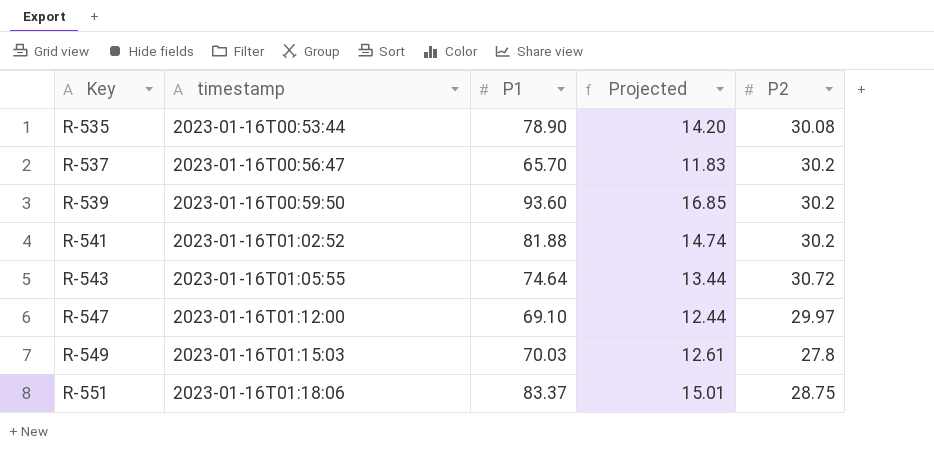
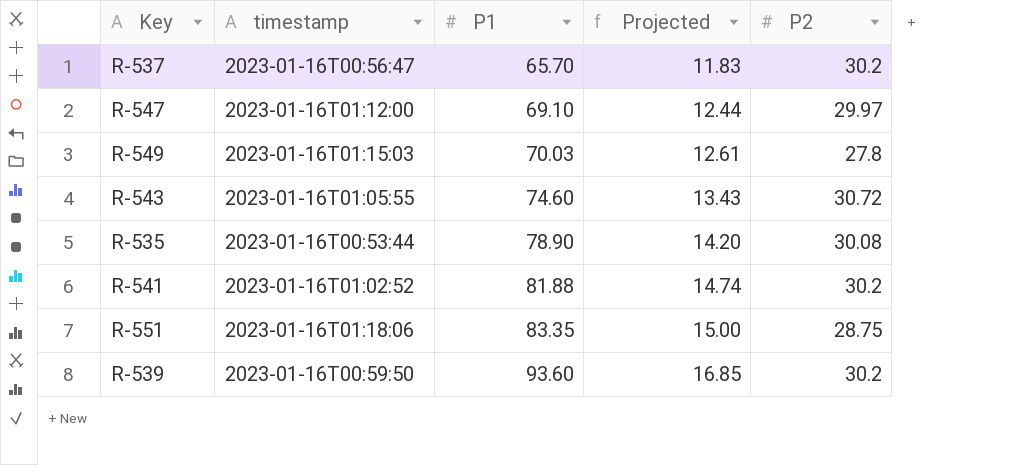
row order: Key ascending -> P1 ascending
R-543 | P1: 74.64 -> 74.60
R-543 | Projected: 13.44 -> 13.43
R-551 | P1: 83.37 -> 83.35
R-551 | Projected: 15.01 -> 15.00

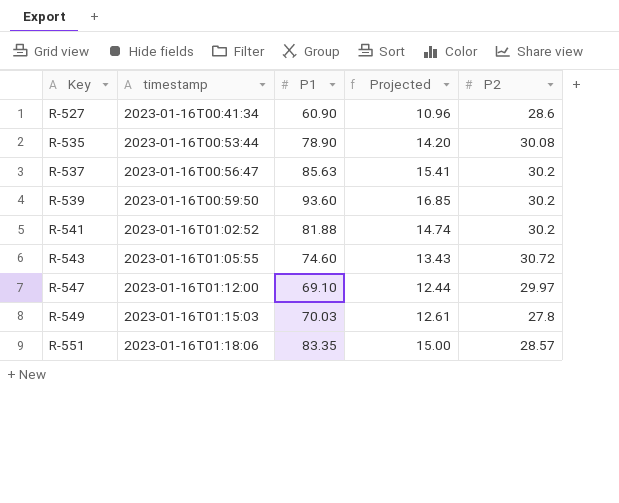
row order: P1 ascending -> Key ascending
row R-527: none -> 2023-01-16T00:41:34 | 60.90 | 10.96 | 28.6
R-537 | P1: 65.70 -> 85.63
R-537 | Projected: 11.83 -> 15.41
R-551 | P2: 28.75 -> 28.57

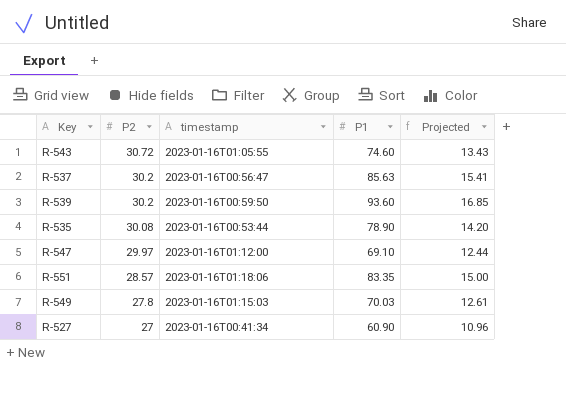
row order: Key ascending -> P2 descending
column P2 | position: 5 -> 2
row R-541: 2023-01-16T01:02:52 | 81.88 | 14.74 | 30.2 -> none
R-527 | P2: 28.6 -> 27

